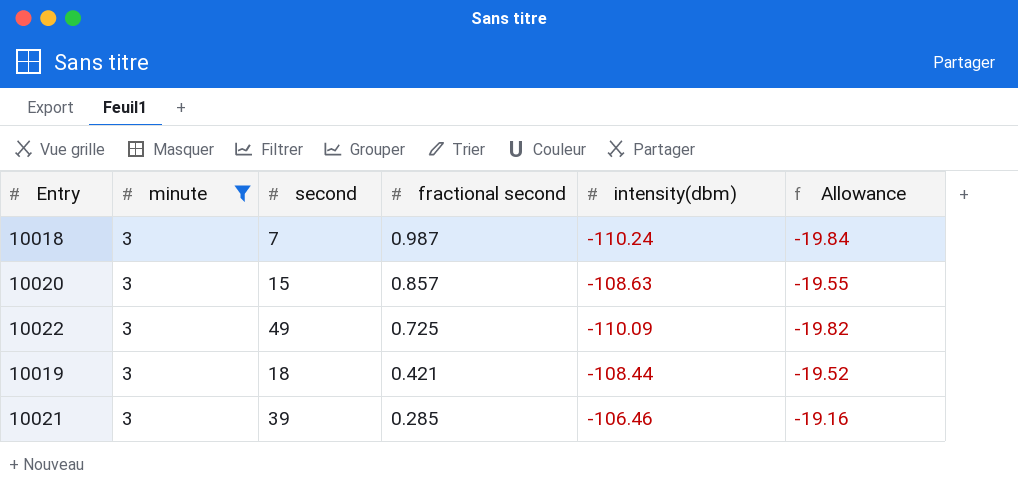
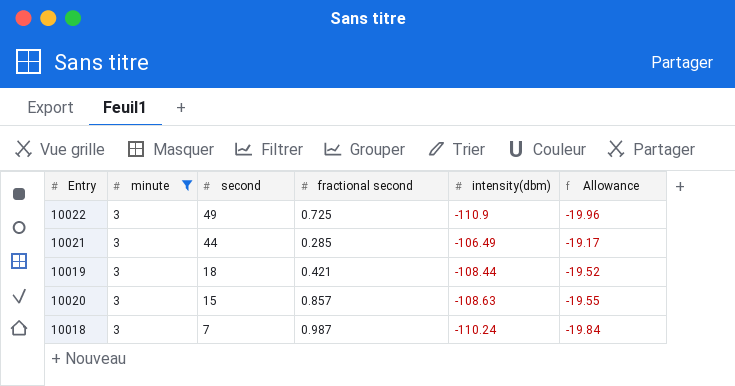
row order: fractional second descending -> second descending
10022 | intensity(dbm): -110.09 -> -110.9
10022 | Allowance: -19.82 -> -19.96
10021 | second: 39 -> 44
10021 | intensity(dbm): -106.46 -> -106.49
10021 | Allowance: -19.16 -> -19.17

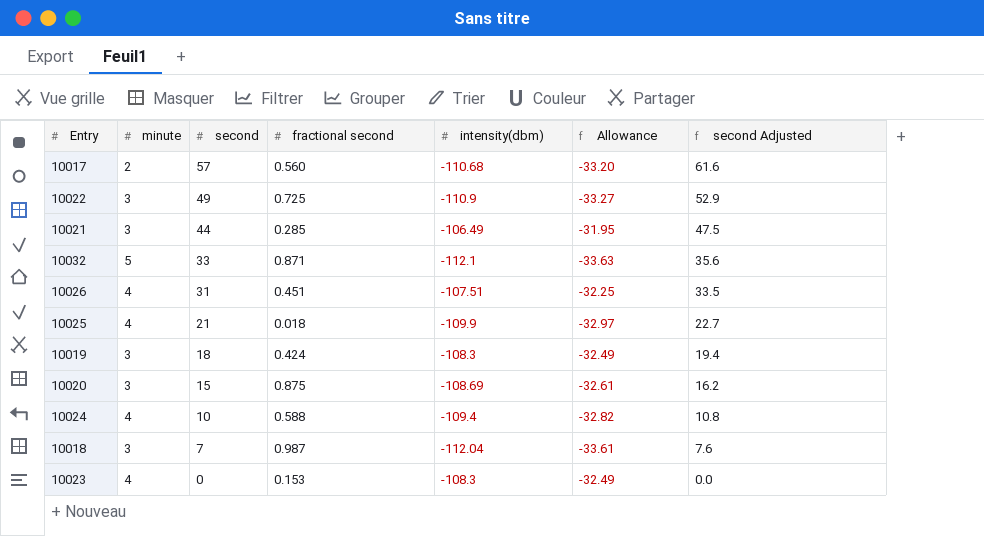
filter: minute = 3 -> none
column Allowance | formula: [intensity(dbm)] * 0.18 -> [intensity(dbm)] * 0.3
column second Adjusted | formula: none -> [second] * 1.08
10019 | fractional second: 0.421 -> 0.424
10019 | intensity(dbm): -108.44 -> -108.3
10020 | fractional second: 0.857 -> 0.875
10020 | intensity(dbm): -108.63 -> -108.69
10018 | intensity(dbm): -110.24 -> -112.04

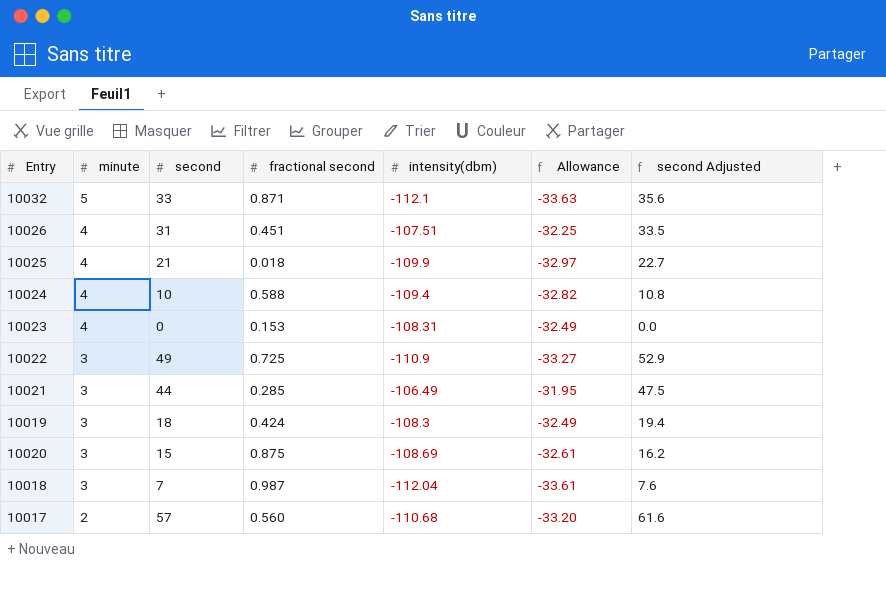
row order: second descending -> minute descending
10023 | intensity(dbm): -108.3 -> -108.31

